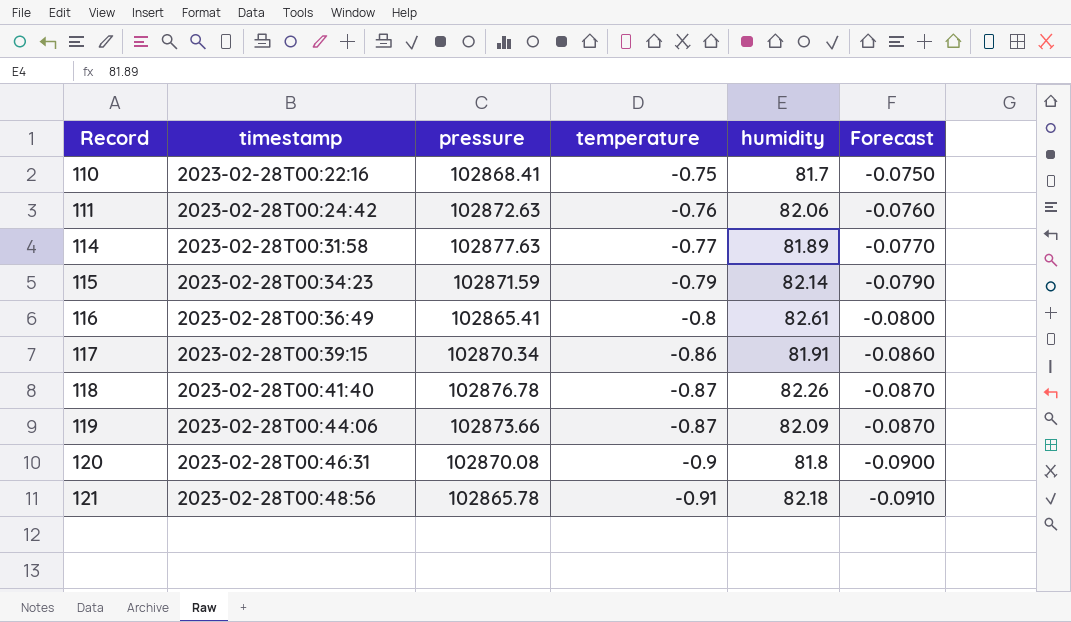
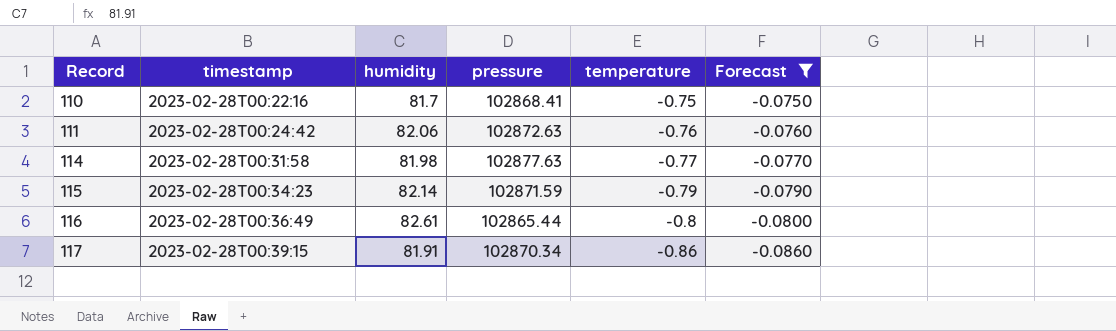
filter: none -> Forecast >= -0.0860
column humidity | position: 5 -> 3
114 | humidity: 81.89 -> 81.98
116 | pressure: 102865.41 -> 102865.44

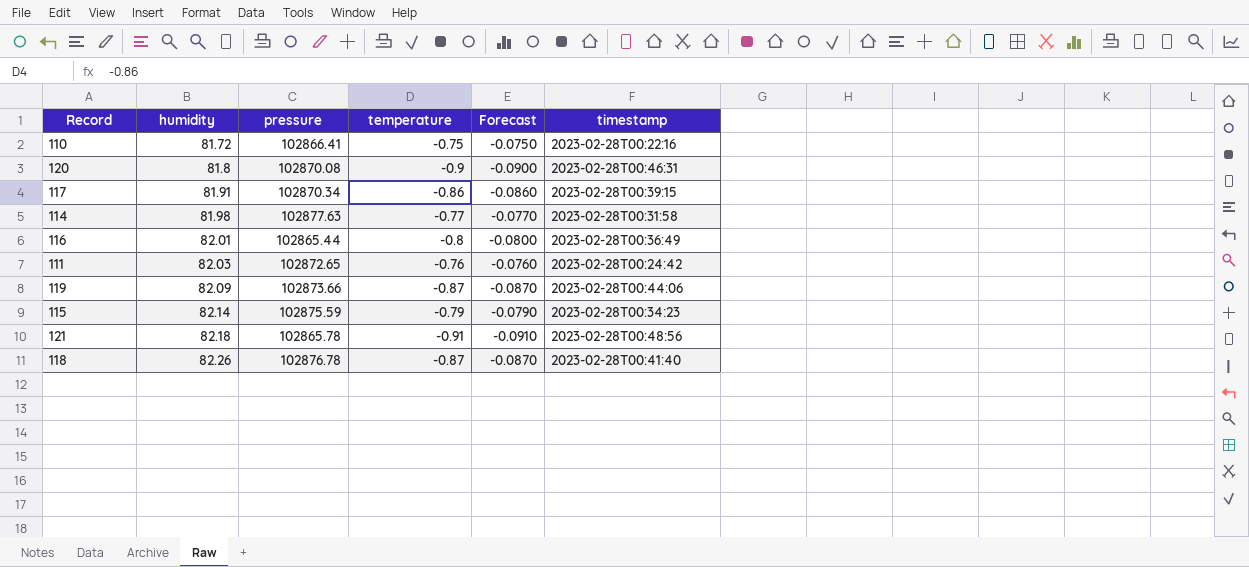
filter: Forecast >= -0.0860 -> none
row order: Record ascending -> humidity ascending
column timestamp | position: 2 -> 6
110 | humidity: 81.7 -> 81.72
110 | pressure: 102868.41 -> 102866.41
116 | humidity: 82.61 -> 82.01
111 | humidity: 82.06 -> 82.03
111 | pressure: 102872.63 -> 102872.65
115 | pressure: 102871.59 -> 102875.59

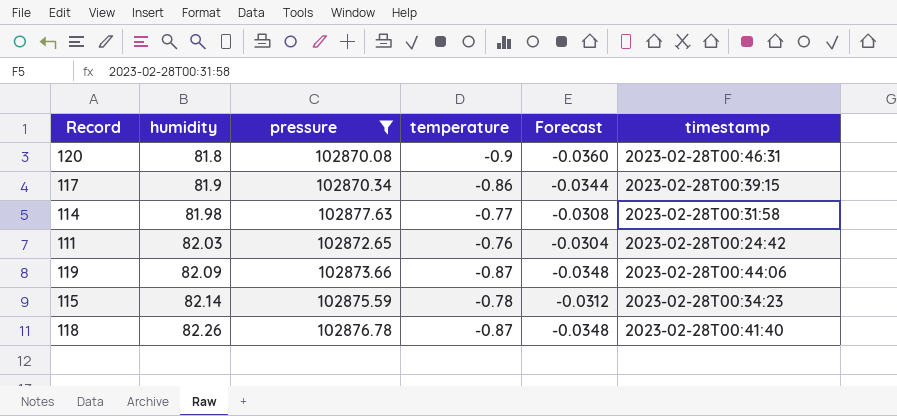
filter: none -> pressure >= 102870.08
column Forecast | formula: [temperature] * 0.1 -> [temperature] * 0.04
117 | humidity: 81.91 -> 81.9
115 | temperature: -0.79 -> -0.78

